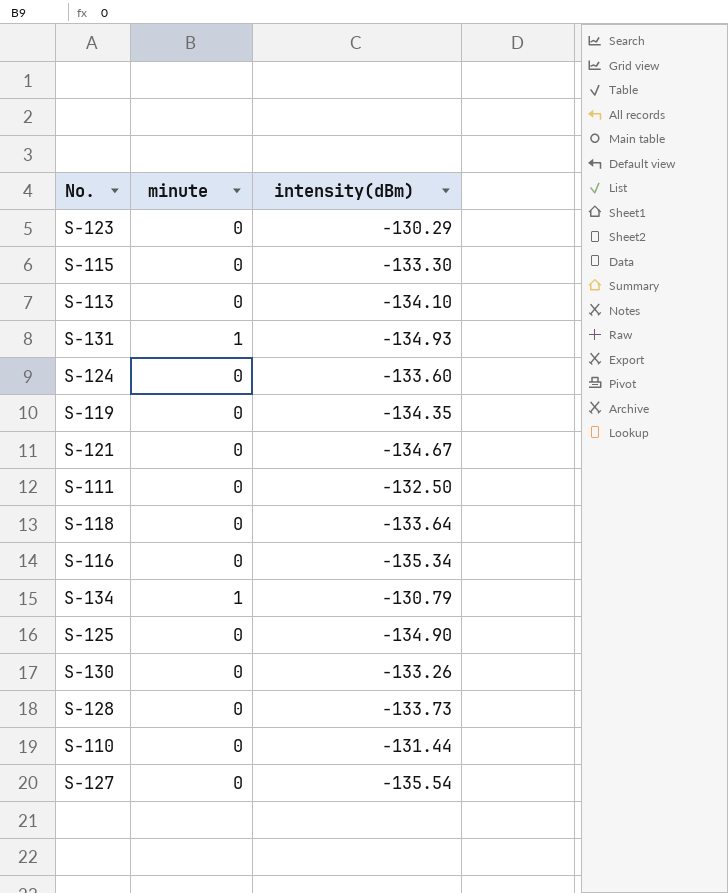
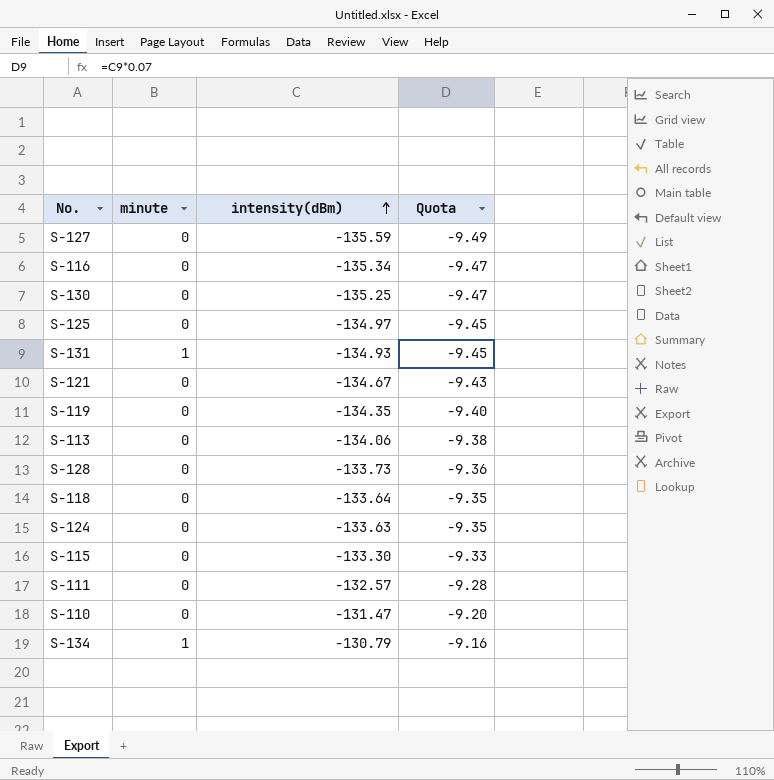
row order: none -> intensity(dBm) ascending
column Quota | formula: none -> [intensity(dBm)] * 0.07
row S-123: 0 | -130.29 -> none
S-127 | intensity(dBm): -135.54 -> -135.59
S-130 | intensity(dBm): -133.26 -> -135.25
S-125 | intensity(dBm): -134.90 -> -134.97
S-113 | intensity(dBm): -134.10 -> -134.06
S-124 | intensity(dBm): -133.60 -> -133.63
S-111 | intensity(dBm): -132.50 -> -132.57
S-110 | intensity(dBm): -131.44 -> -131.47

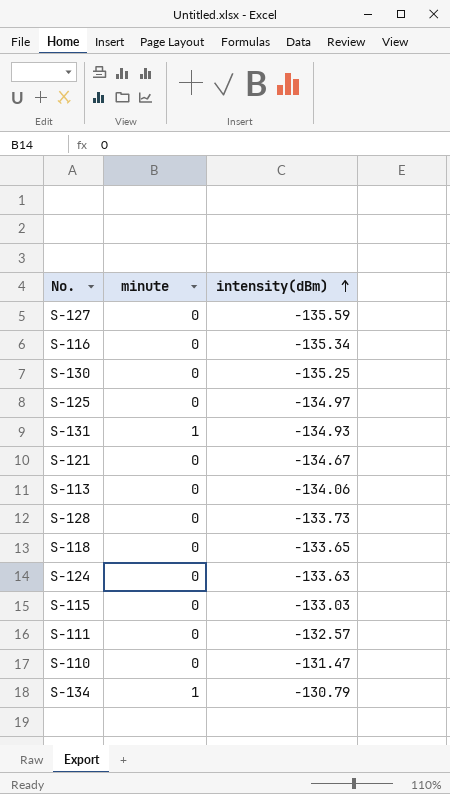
column Quota | formula: [intensity(dBm)] * 0.07 -> none
row S-119: 0 | -134.35 | -9.40 -> none
S-118 | intensity(dBm): -133.64 -> -133.65
S-115 | intensity(dBm): -133.30 -> -133.03

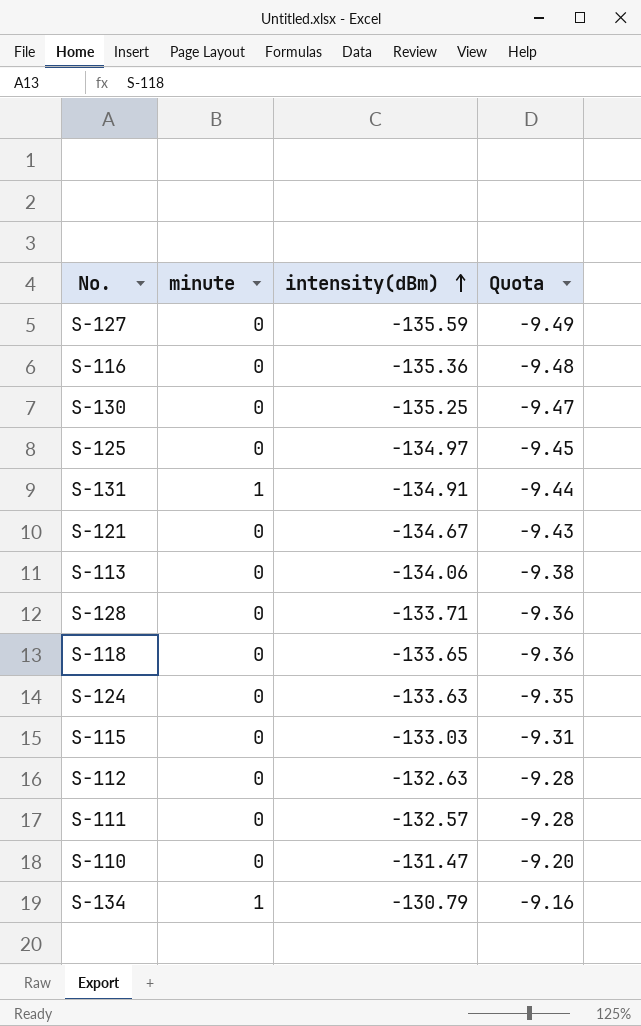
column Quota | formula: none -> [intensity(dBm)] * 0.07
S-116 | intensity(dBm): -135.34 -> -135.36
S-131 | intensity(dBm): -134.93 -> -134.91
S-128 | intensity(dBm): -133.73 -> -133.71
row S-112: none -> 0 | -132.63 | -9.28

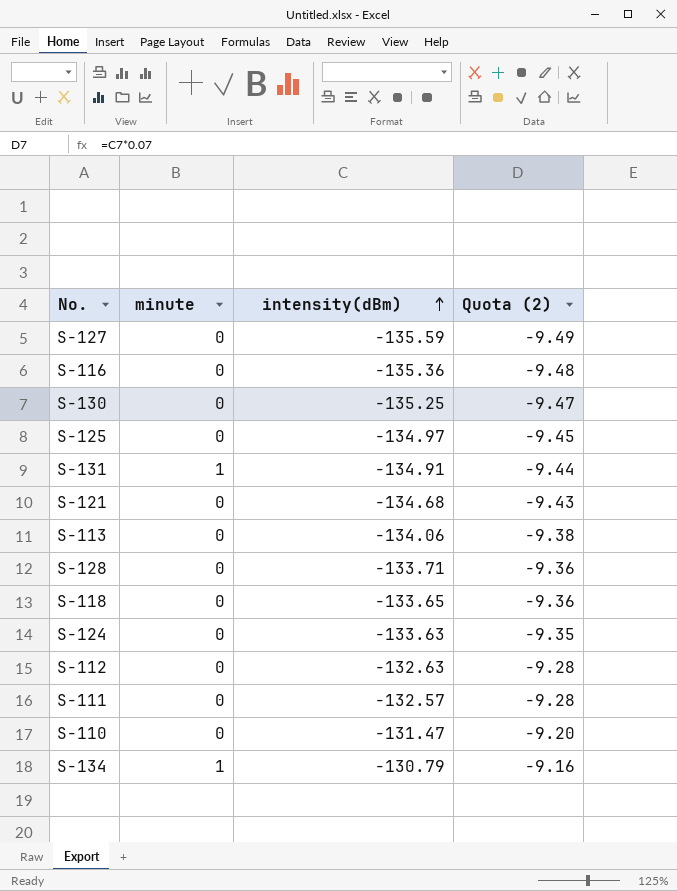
column name: Quota -> Quota (2)
row S-115: 0 | -133.03 | -9.31 -> none
S-121 | intensity(dBm): -134.67 -> -134.68

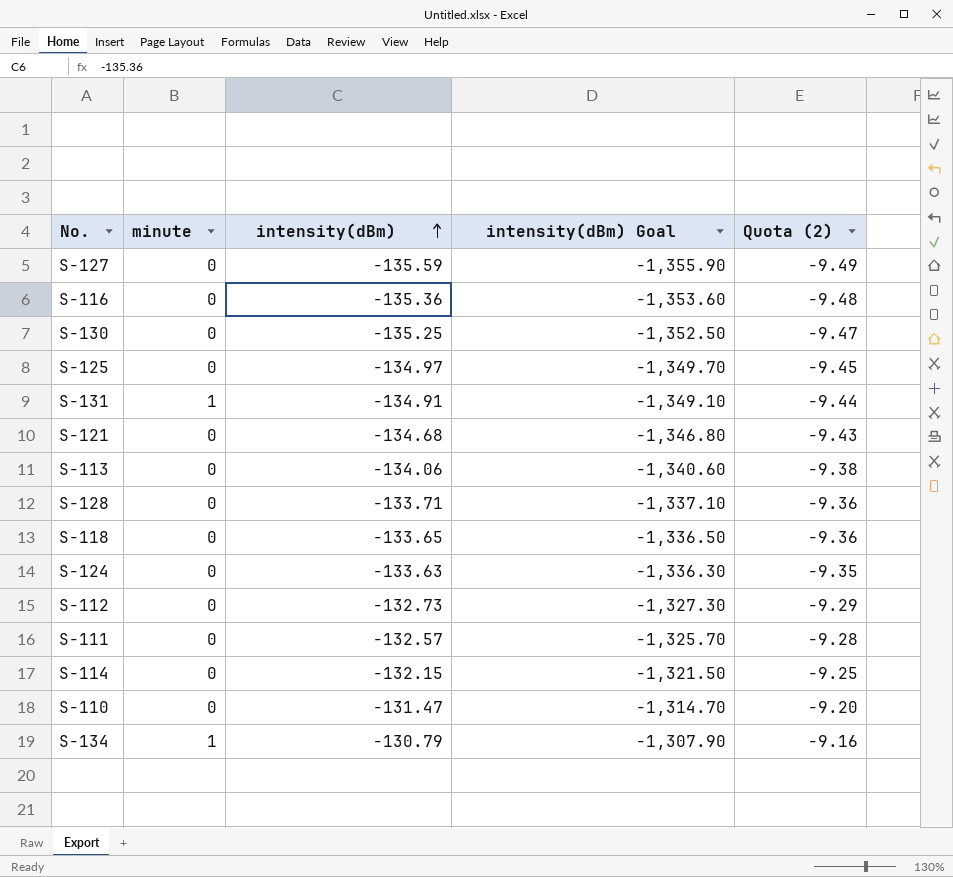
column intensity(dBm) Goal | formula: none -> [intensity(dBm)] * 10
S-112 | intensity(dBm): -132.63 -> -132.73
S-112 | Quota (2): -9.28 -> -9.29
row S-114: none -> 0 | -132.15 | -1,321.50 | -9.25

